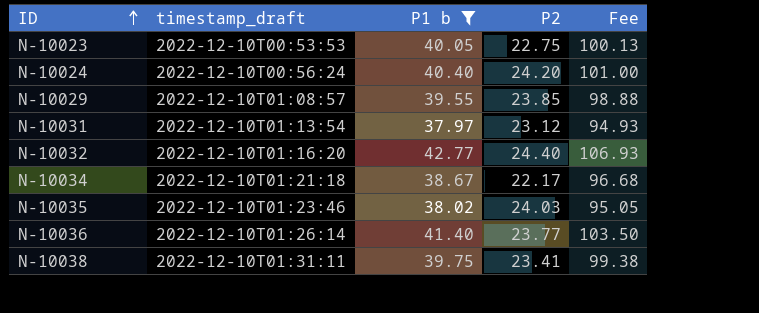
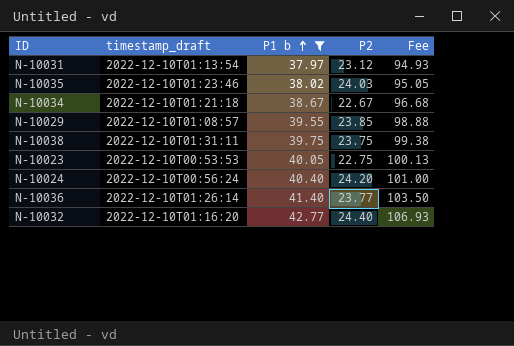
row order: ID ascending -> P1 b ascending
N-10034 | P2: 22.17 -> 22.67
N-10038 | P2: 23.41 -> 23.75

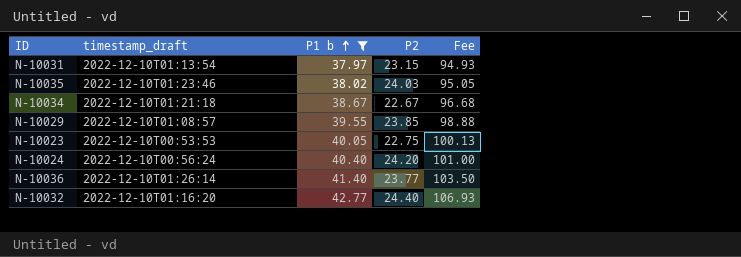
row N-10038: 2022-12-10T01:31:11 | 39.75 | 23.75 | 99.38 -> none
N-10031 | P2: 23.12 -> 23.15

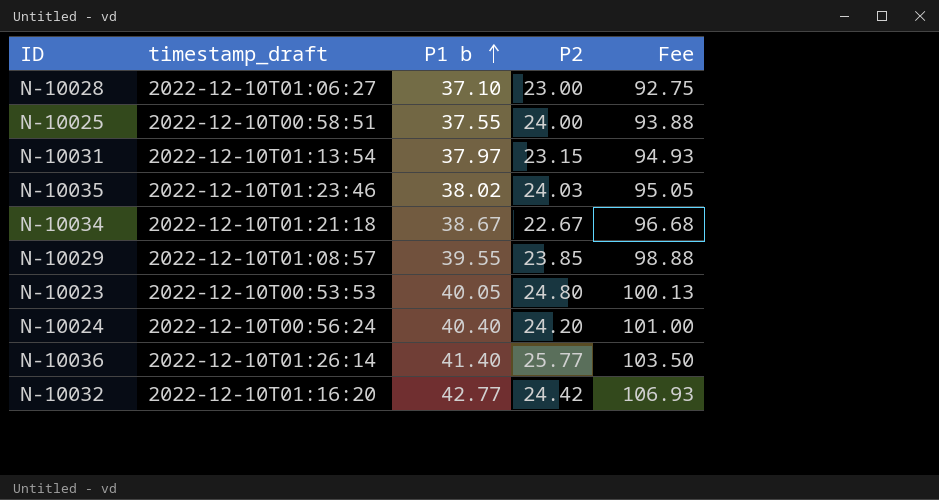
filter: P1 b >= 37.97 -> none
N-10023 | P2: 22.75 -> 24.80
N-10036 | P2: 23.77 -> 25.77
N-10032 | P2: 24.40 -> 24.42

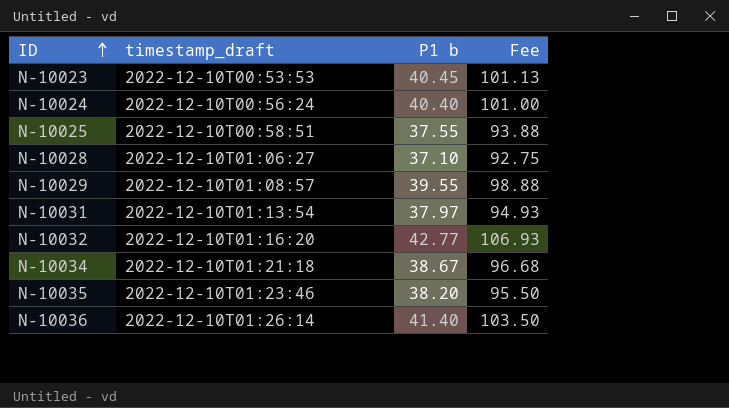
row order: P1 b ascending -> ID ascending
column P2 | position: 4 -> none
N-10023 | P1 b: 40.05 -> 40.45
N-10023 | Fee: 100.13 -> 101.13
N-10035 | P1 b: 38.02 -> 38.20
N-10035 | Fee: 95.05 -> 95.50

